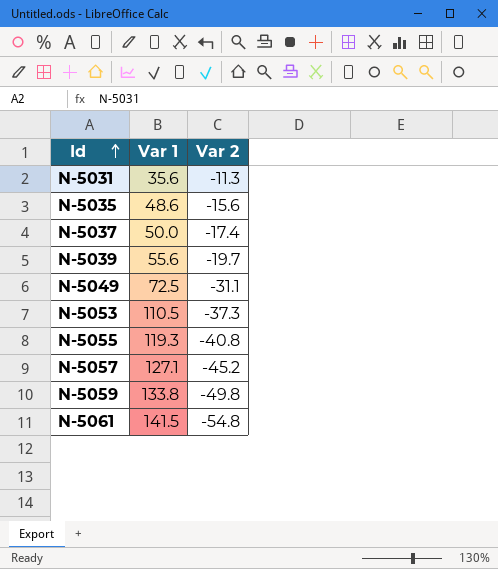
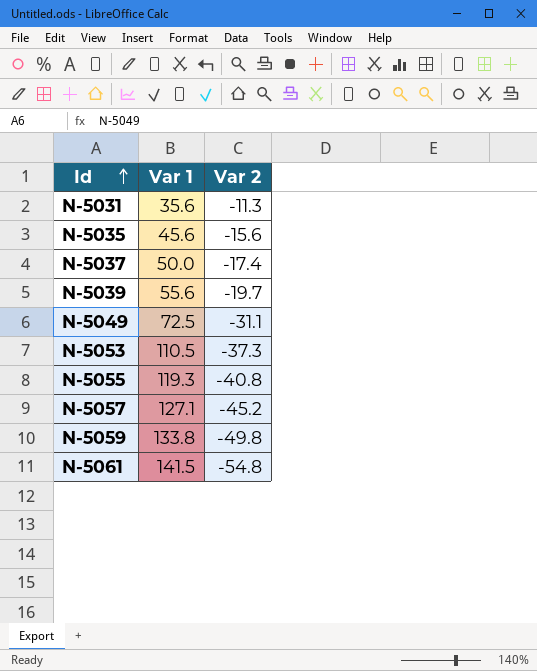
N-5035 | Var 1: 48.6 -> 45.6

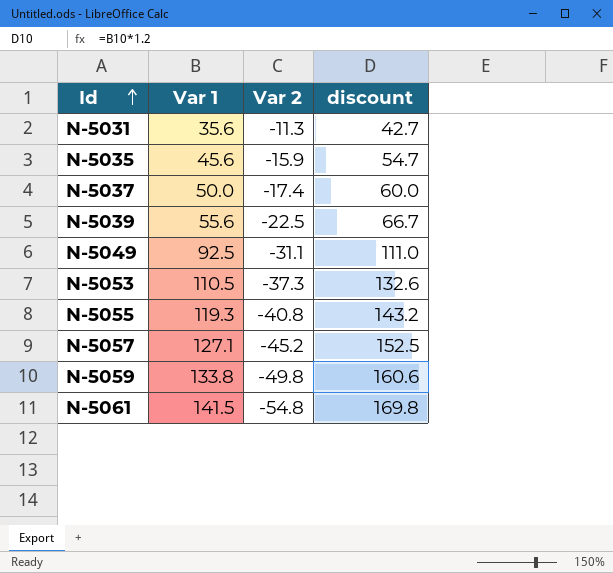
column discount | formula: none -> [Var 1] * 1.2
N-5035 | Var 2: -15.6 -> -15.9
N-5039 | Var 2: -19.7 -> -22.5
N-5049 | Var 1: 72.5 -> 92.5

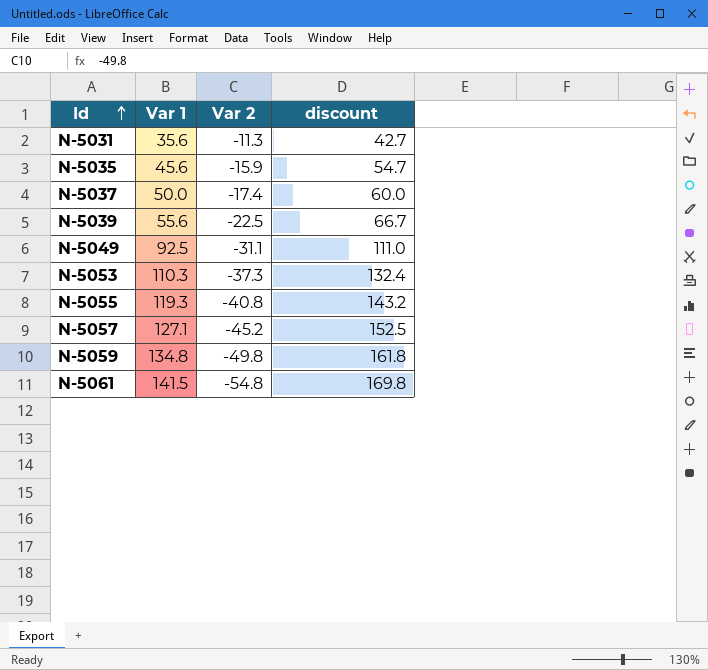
N-5053 | Var 1: 110.5 -> 110.3
N-5053 | discount: 132.6 -> 132.4
N-5059 | Var 1: 133.8 -> 134.8
N-5059 | discount: 160.6 -> 161.8

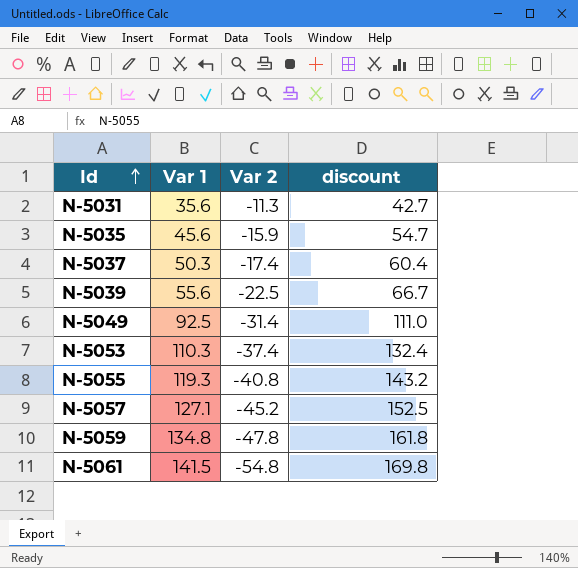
N-5037 | Var 1: 50.0 -> 50.3
N-5037 | discount: 60.0 -> 60.4
N-5049 | Var 2: -31.1 -> -31.4
N-5053 | Var 2: -37.3 -> -37.4
N-5059 | Var 2: -49.8 -> -47.8

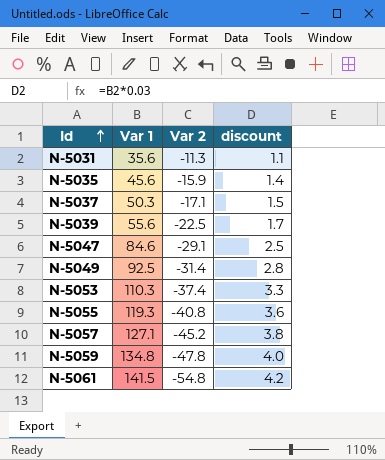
column discount | formula: [Var 1] * 1.2 -> [Var 1] * 0.03
N-5037 | Var 2: -17.4 -> -17.1
row N-5047: none -> 84.6 | -29.1 | 2.5

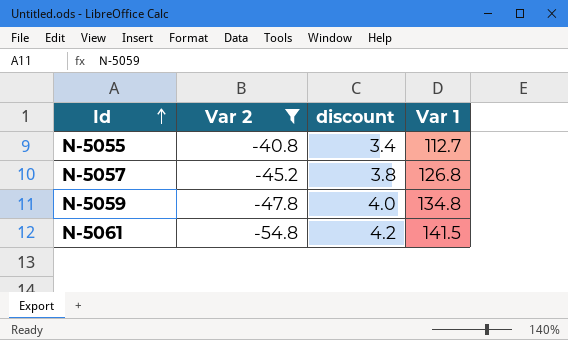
filter: none -> Var 2 <= -40.8
column Var 1 | position: 2 -> 4
N-5055 | discount: 3.6 -> 3.4
N-5055 | Var 1: 119.3 -> 112.7
N-5057 | Var 1: 127.1 -> 126.8

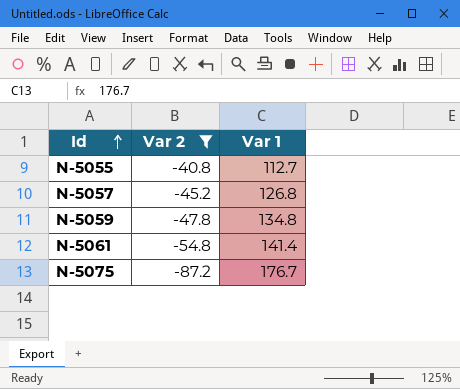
column discount | formula: [Var 1] * 0.03 -> none
N-5061 | Var 1: 141.5 -> 141.4
row N-5075: none -> -87.2 | 176.7

